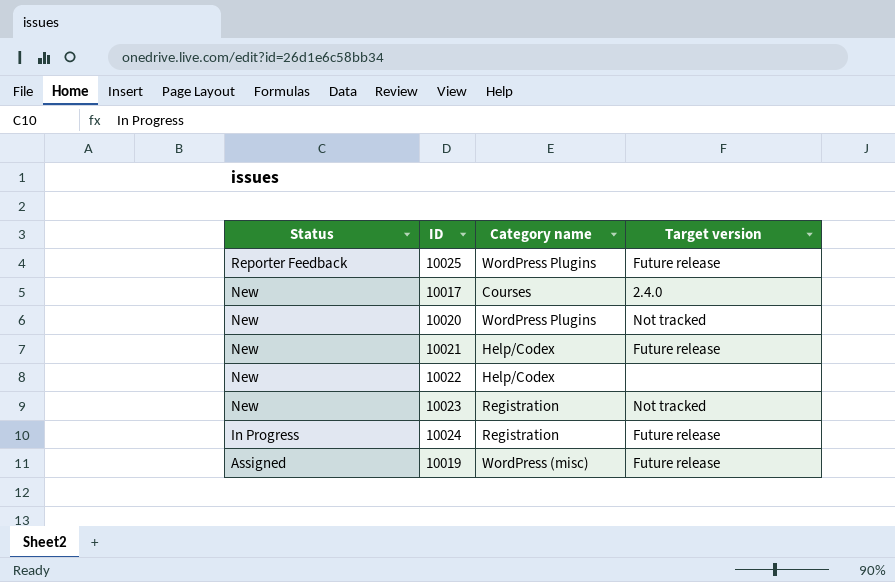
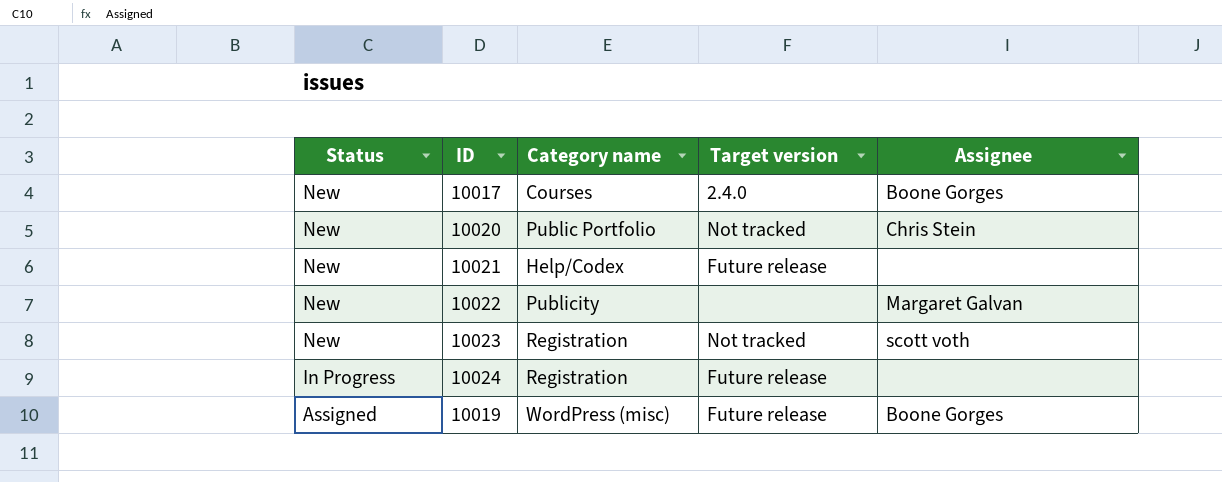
column Assignee | position: none -> 5
row 10025: Reporter Feedback | WordPress Plugins | Future release -> none
10020 | Category name: WordPress Plugins -> Public Portfolio
10022 | Category name: Help/Codex -> Publicity

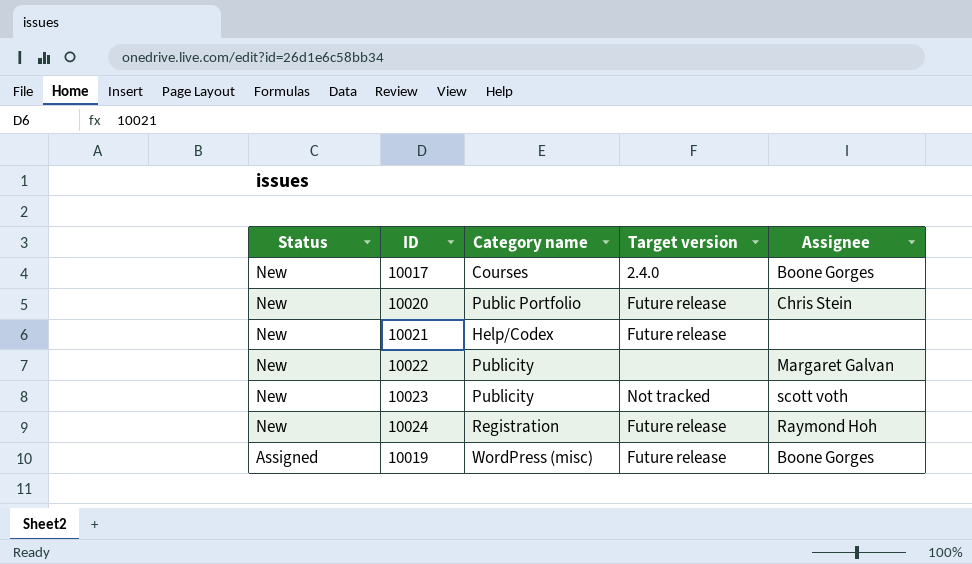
10020 | Target version: Not tracked -> Future release
10023 | Category name: Registration -> Publicity
10024 | Status: In Progress -> New
10024 | Assignee: none -> Raymond Hoh

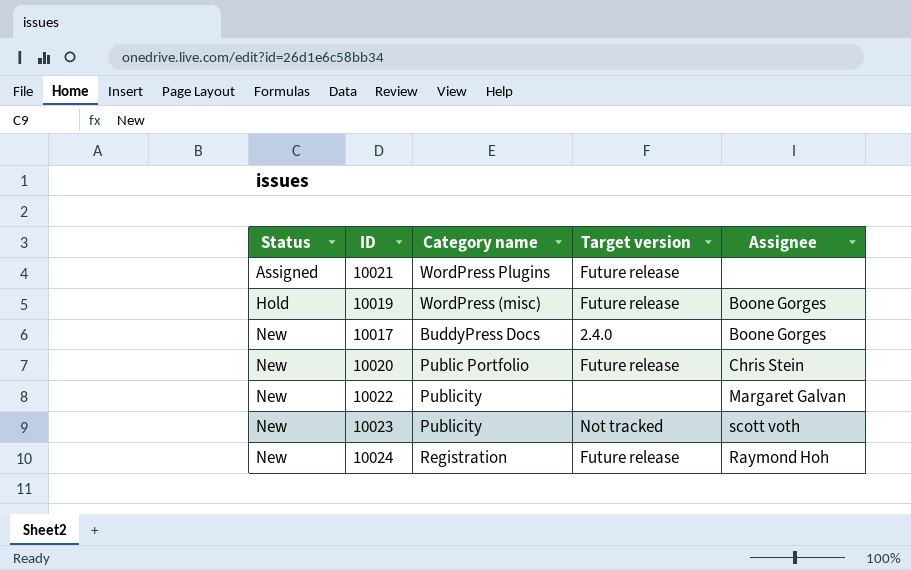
row order: Status descending -> Status ascending
10021 | Status: New -> Assigned
10021 | Category name: Help/Codex -> WordPress Plugins
10019 | Status: Assigned -> Hold
10017 | Category name: Courses -> BuddyPress Docs

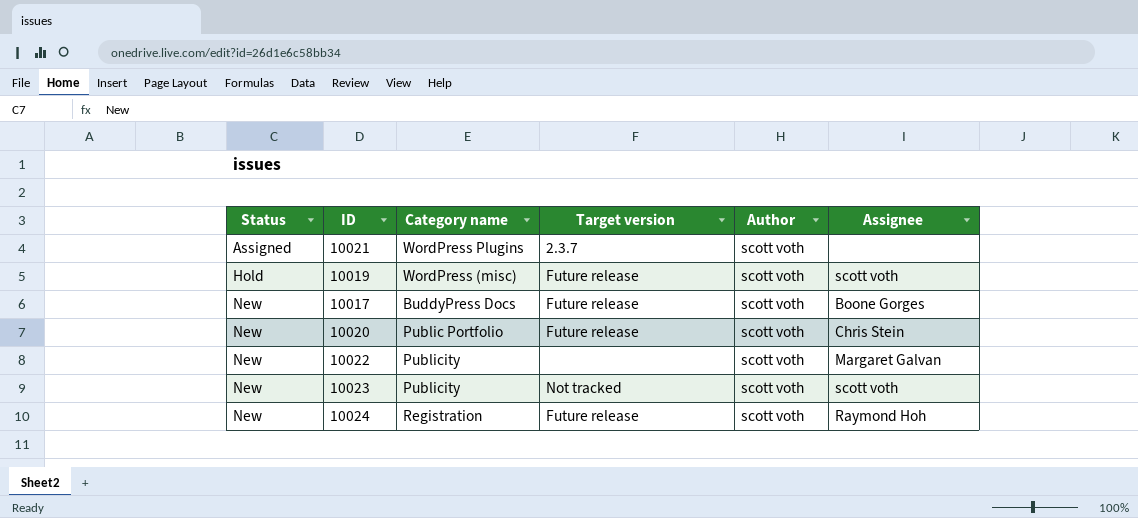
column Author | position: none -> 5
10021 | Target version: Future release -> 2.3.7
10019 | Assignee: Boone Gorges -> scott voth
10017 | Target version: 2.4.0 -> Future release

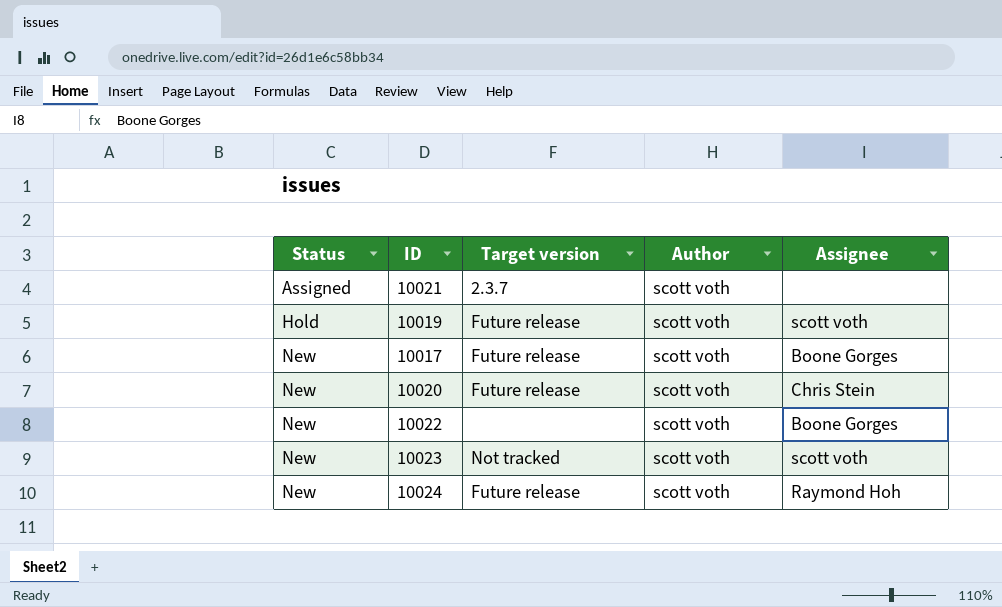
column Category name | position: 3 -> none
10022 | Assignee: Margaret Galvan -> Boone Gorges

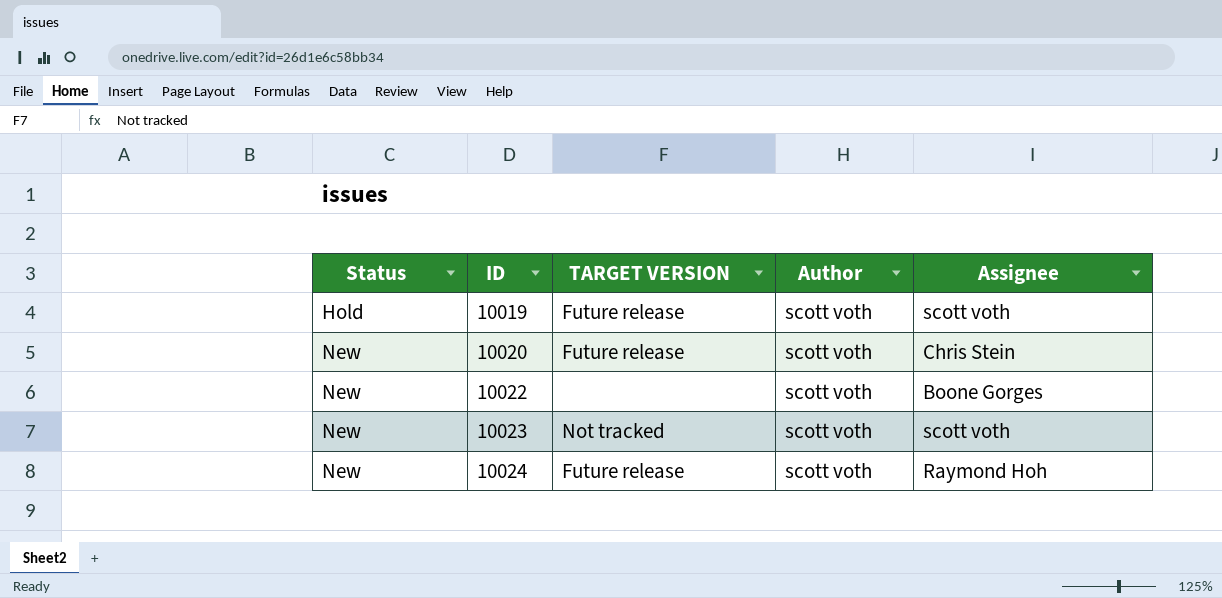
column name: Target version -> TARGET VERSION
row 10021: Assigned | 2.3.7 | scott voth | none -> none
row 10017: New | Future release | scott voth | Boone Gorges -> none

